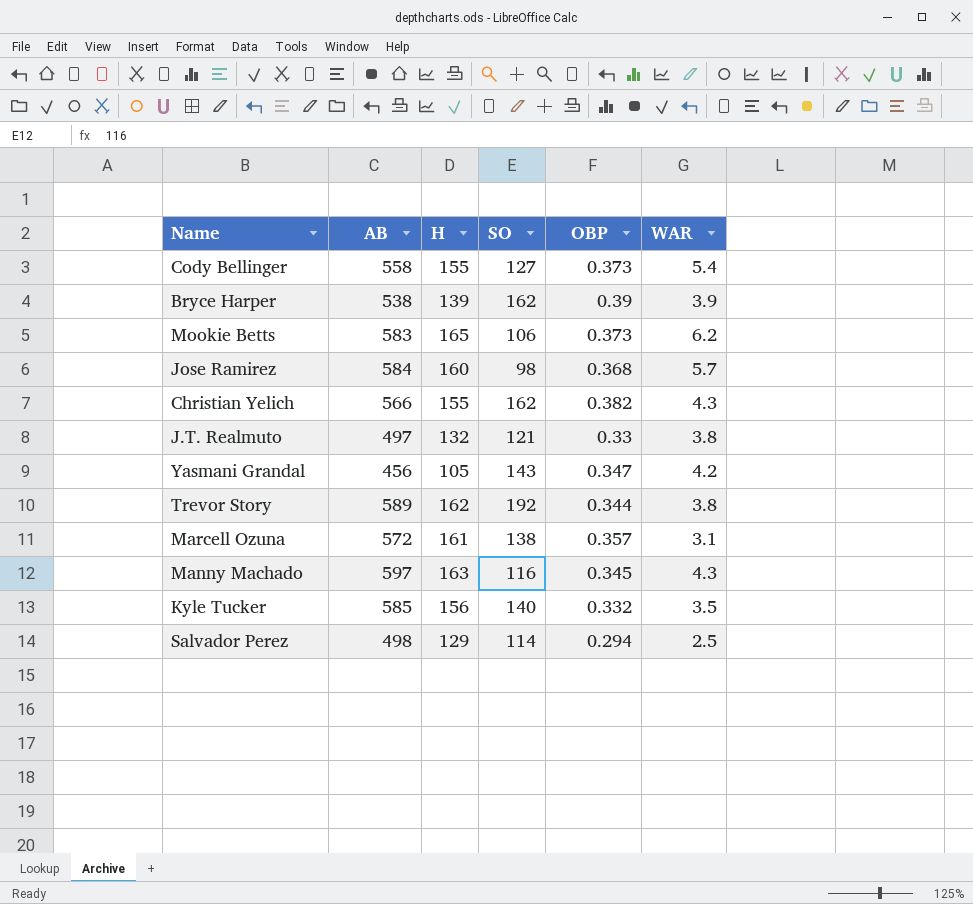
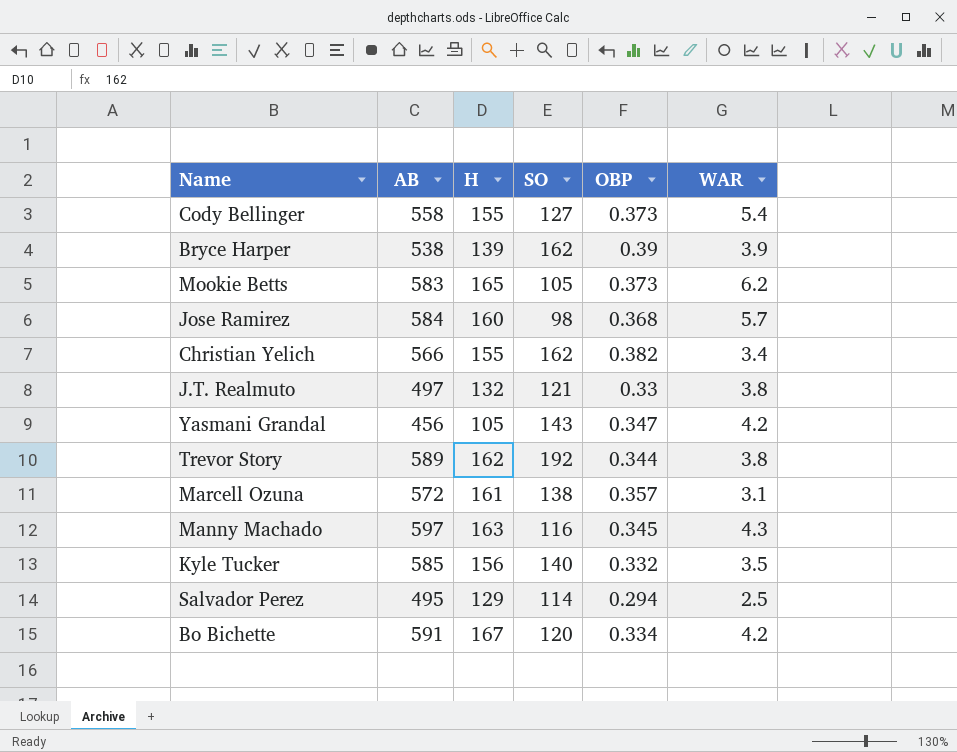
Mookie Betts | SO: 106 -> 105
Christian Yelich | WAR: 4.3 -> 3.4
Salvador Perez | AB: 498 -> 495
row Bo Bichette: none -> 591 | 167 | 120 | 0.334 | 4.2

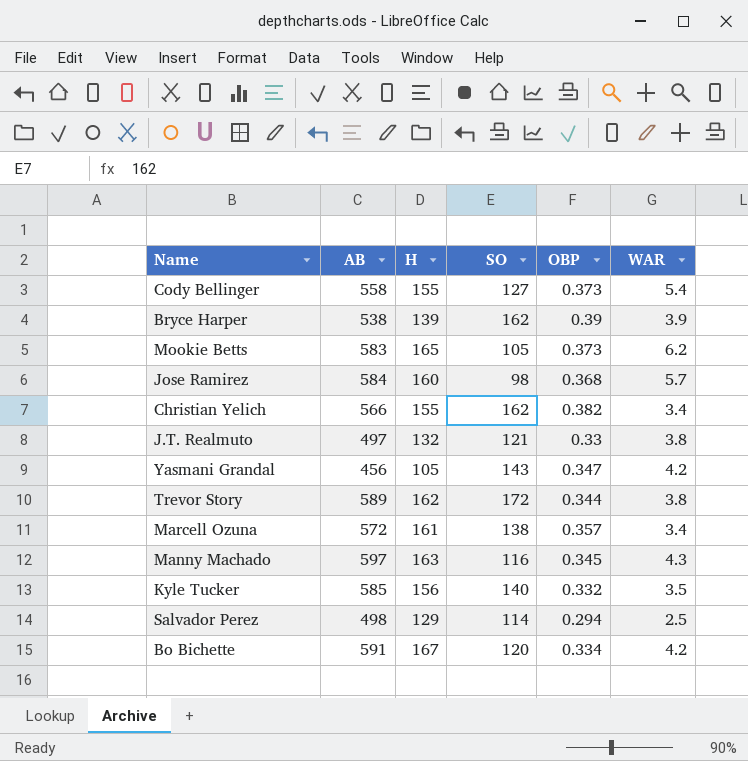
Trevor Story | SO: 192 -> 172
Marcell Ozuna | WAR: 3.1 -> 3.4
Salvador Perez | AB: 495 -> 498

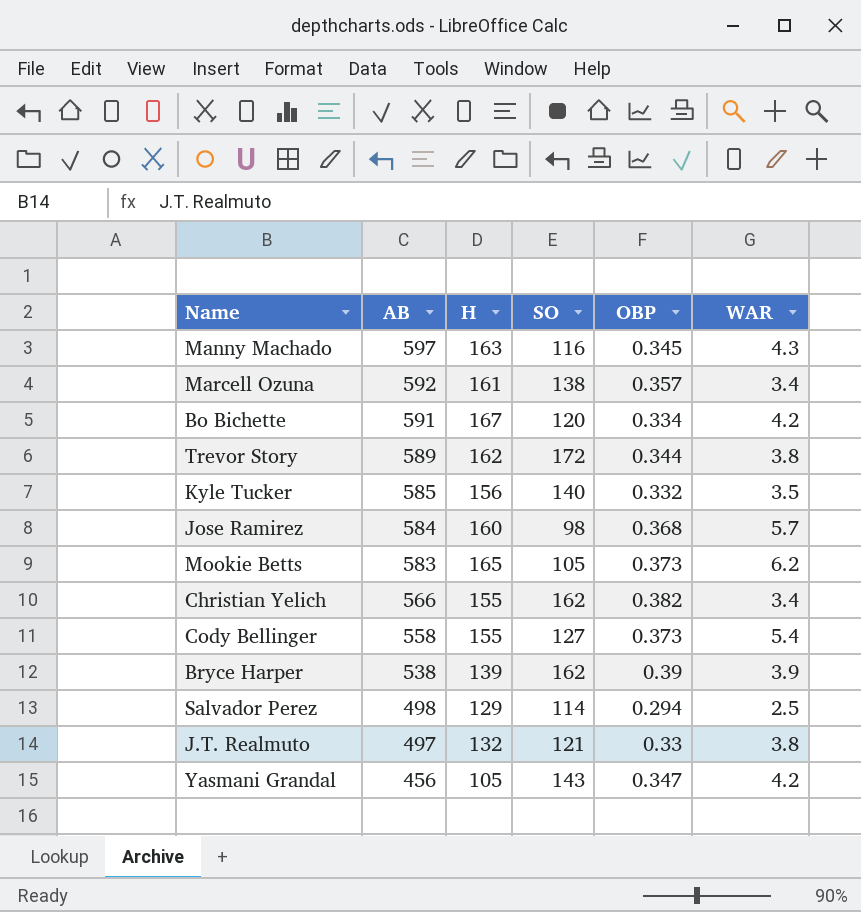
row order: none -> AB descending
Marcell Ozuna | AB: 572 -> 592

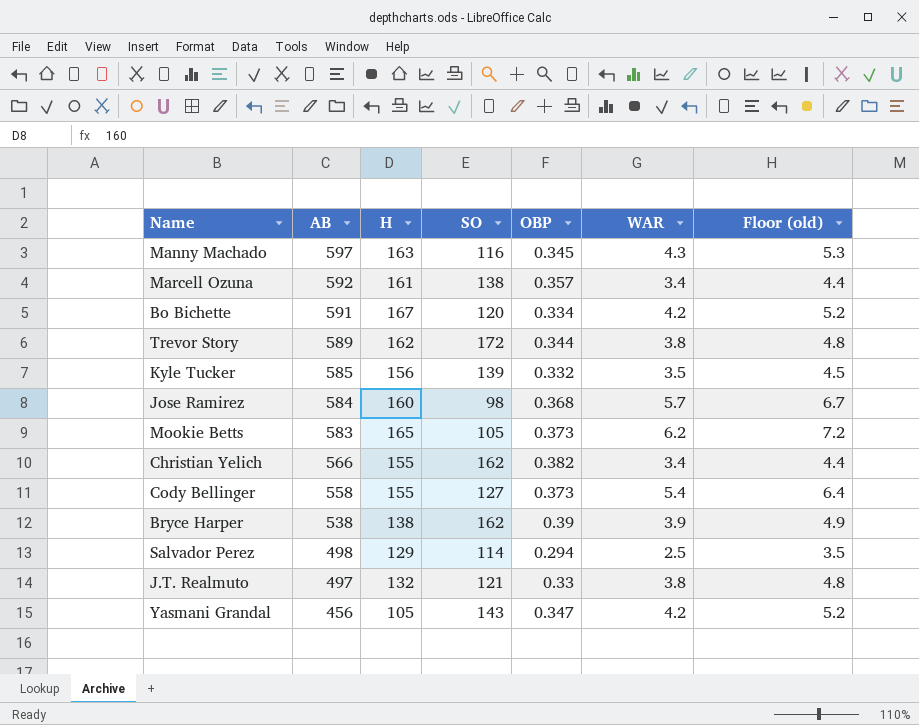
column Floor (old) | formula: none -> [WAR] + 1
Kyle Tucker | SO: 140 -> 139
Bryce Harper | H: 139 -> 138

